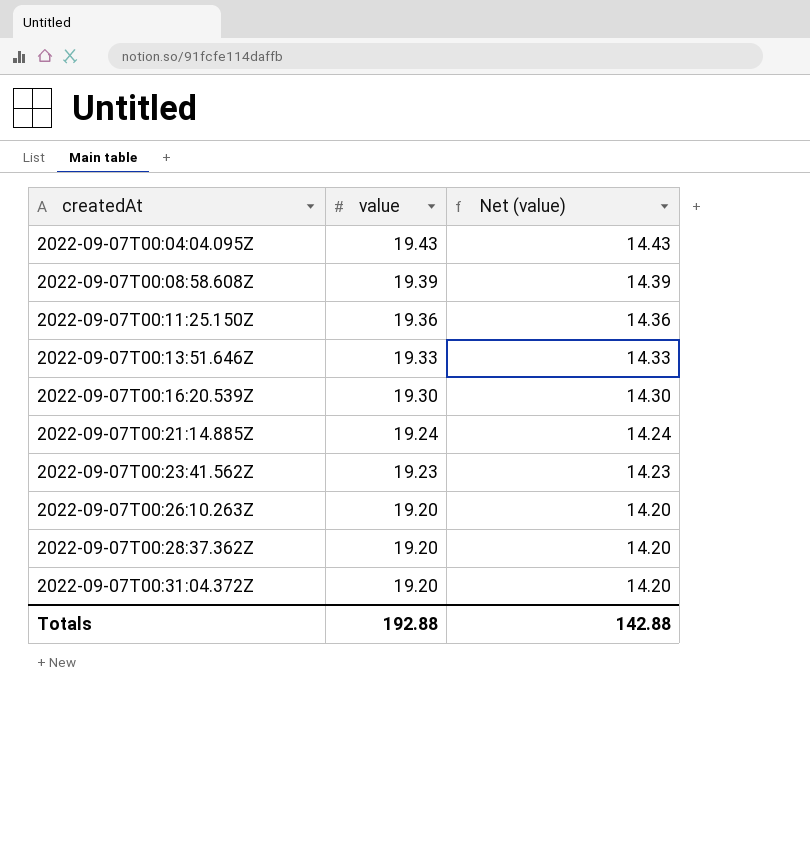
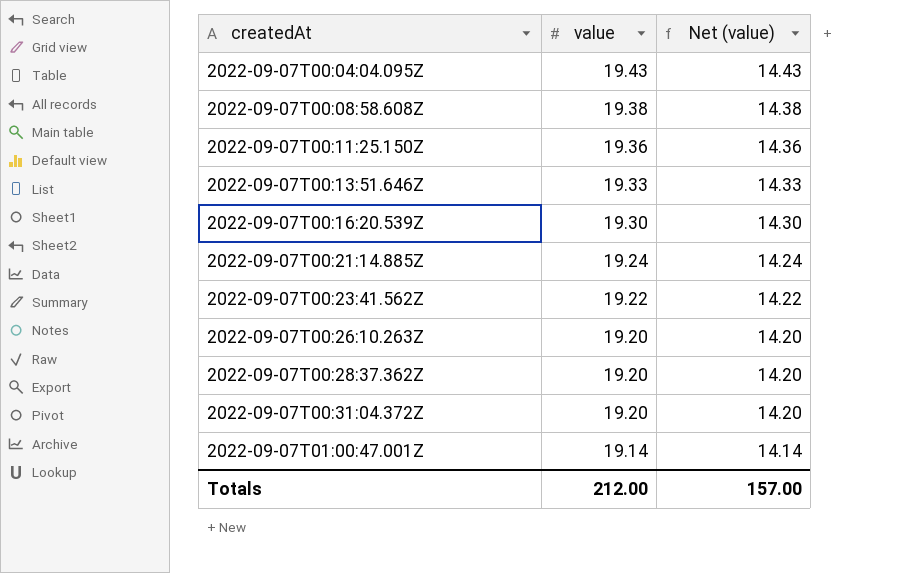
2022-09-07T00:08:58.608Z | value: 19.39 -> 19.38
2022-09-07T00:08:58.608Z | Net (value): 14.39 -> 14.38
2022-09-07T00:23:41.562Z | value: 19.23 -> 19.22
2022-09-07T00:23:41.562Z | Net (value): 14.23 -> 14.22
row 2022-09-07T01:00:47.001Z: none -> 19.14 | 14.14
Totals | value: 192.88 -> 212.00
Totals | Net (value): 142.88 -> 157.00

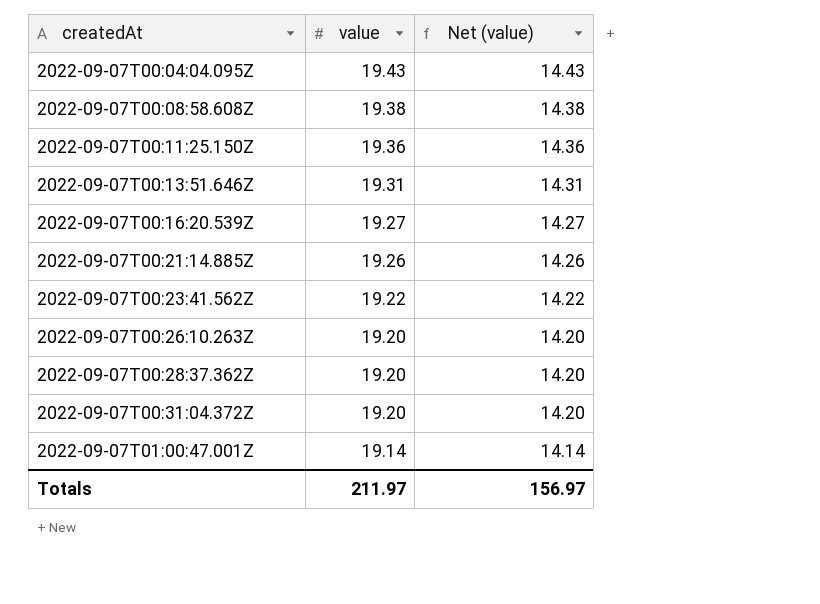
2022-09-07T00:13:51.646Z | value: 19.33 -> 19.31
2022-09-07T00:13:51.646Z | Net (value): 14.33 -> 14.31
2022-09-07T00:16:20.539Z | value: 19.30 -> 19.27
2022-09-07T00:16:20.539Z | Net (value): 14.30 -> 14.27
2022-09-07T00:21:14.885Z | value: 19.24 -> 19.26
2022-09-07T00:21:14.885Z | Net (value): 14.24 -> 14.26
Totals | value: 212.00 -> 211.97
Totals | Net (value): 157.00 -> 156.97

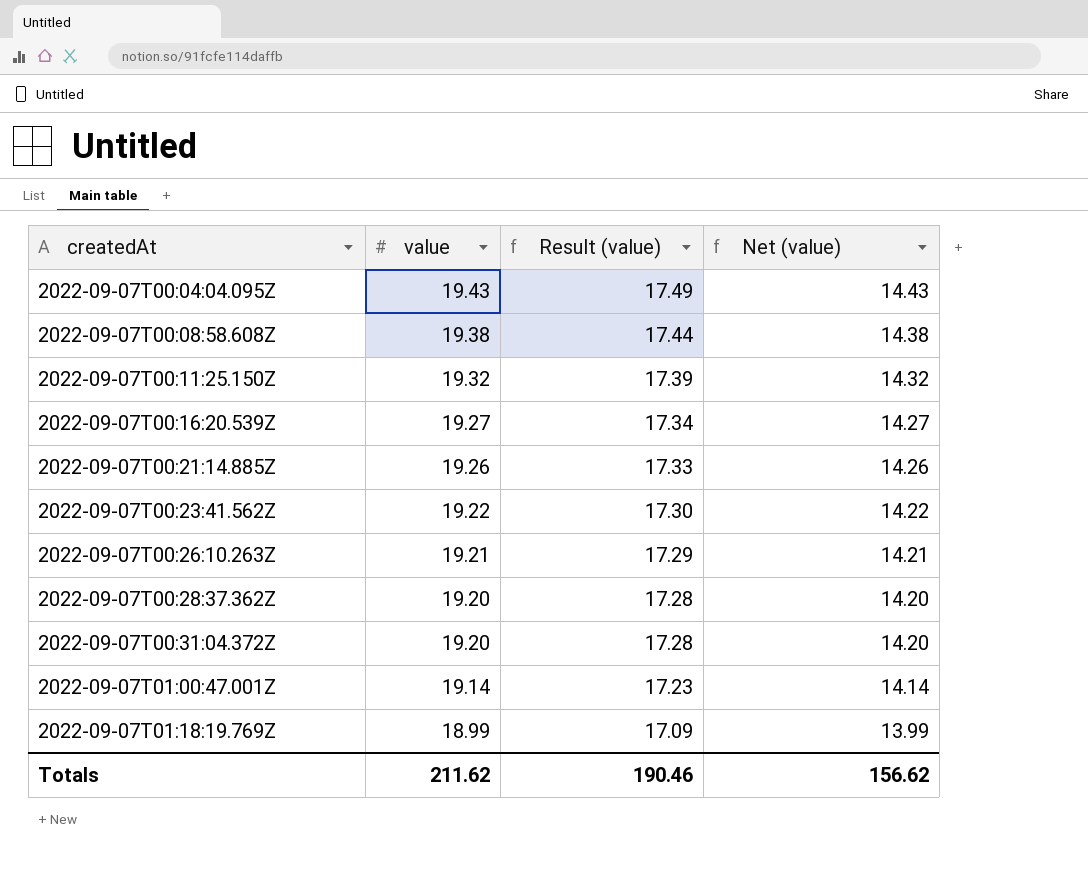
column Result (value) | formula: none -> [value] * 0.9
row 2022-09-07T00:13:51.646Z: 19.31 | 14.31 -> none
2022-09-07T00:11:25.150Z | value: 19.36 -> 19.32
2022-09-07T00:11:25.150Z | Net (value): 14.36 -> 14.32
2022-09-07T00:26:10.263Z | value: 19.20 -> 19.21
2022-09-07T00:26:10.263Z | Net (value): 14.20 -> 14.21
row 2022-09-07T01:18:19.769Z: none -> 18.99 | 17.09 | 13.99
Totals | value: 211.97 -> 211.62
Totals | Net (value): 156.97 -> 156.62

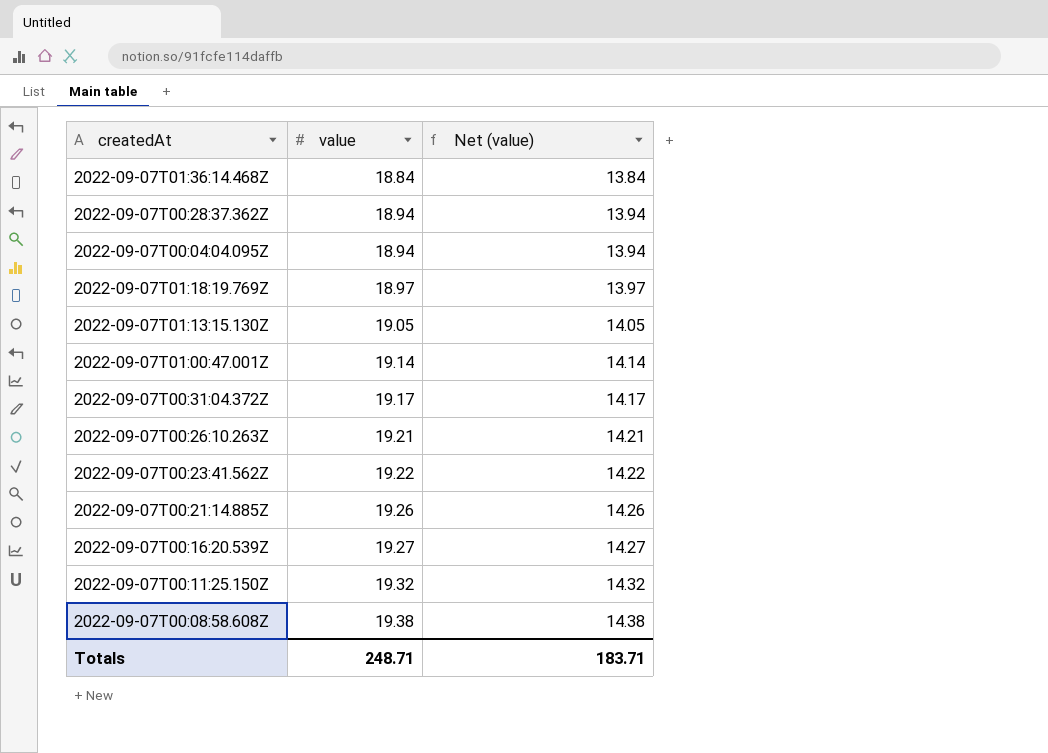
row order: createdAt ascending -> value ascending
column Result (value) | formula: [value] * 0.9 -> none
row 2022-09-07T01:36:14.468Z: none -> 18.84 | 13.84
2022-09-07T00:28:37.362Z | value: 19.20 -> 18.94
2022-09-07T00:28:37.362Z | Net (value): 14.20 -> 13.94
2022-09-07T00:04:04.095Z | value: 19.43 -> 18.94
2022-09-07T00:04:04.095Z | Net (value): 14.43 -> 13.94
2022-09-07T01:18:19.769Z | value: 18.99 -> 18.97
2022-09-07T01:18:19.769Z | Net (value): 13.99 -> 13.97
row 2022-09-07T01:13:15.130Z: none -> 19.05 | 14.05
2022-09-07T00:31:04.372Z | value: 19.20 -> 19.17
2022-09-07T00:31:04.372Z | Net (value): 14.20 -> 14.17
Totals | value: 211.62 -> 248.71
Totals | Net (value): 156.62 -> 183.71

